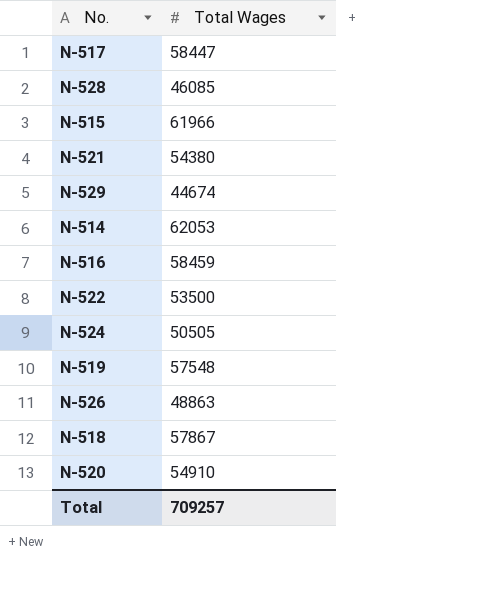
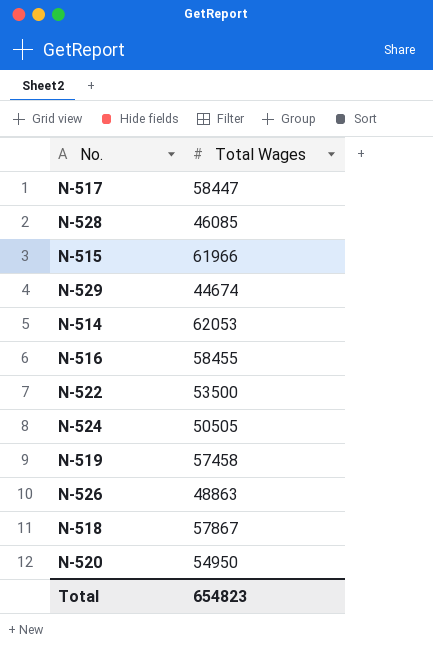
row N-521: 54380 -> none
N-516 | Total Wages: 58459 -> 58455
N-519 | Total Wages: 57548 -> 57458
N-520 | Total Wages: 54910 -> 54950
Total | Total Wages: 709257 -> 654823

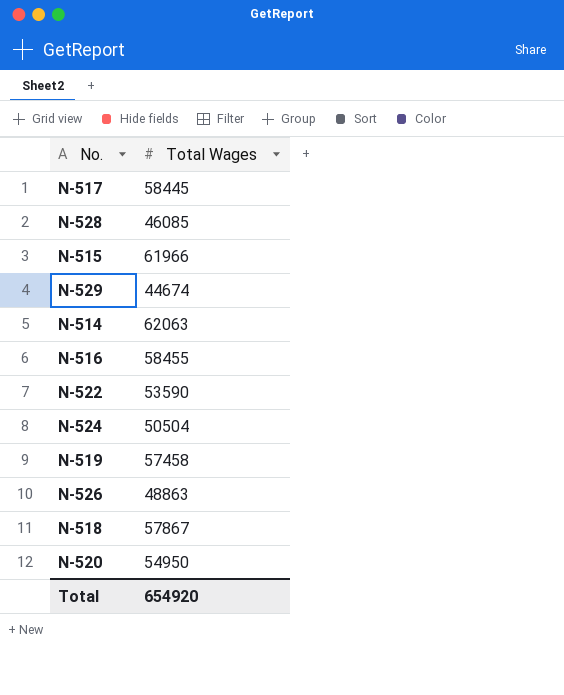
N-517 | Total Wages: 58447 -> 58445
N-514 | Total Wages: 62053 -> 62063
N-522 | Total Wages: 53500 -> 53590
N-524 | Total Wages: 50505 -> 50504
Total | Total Wages: 654823 -> 654920

